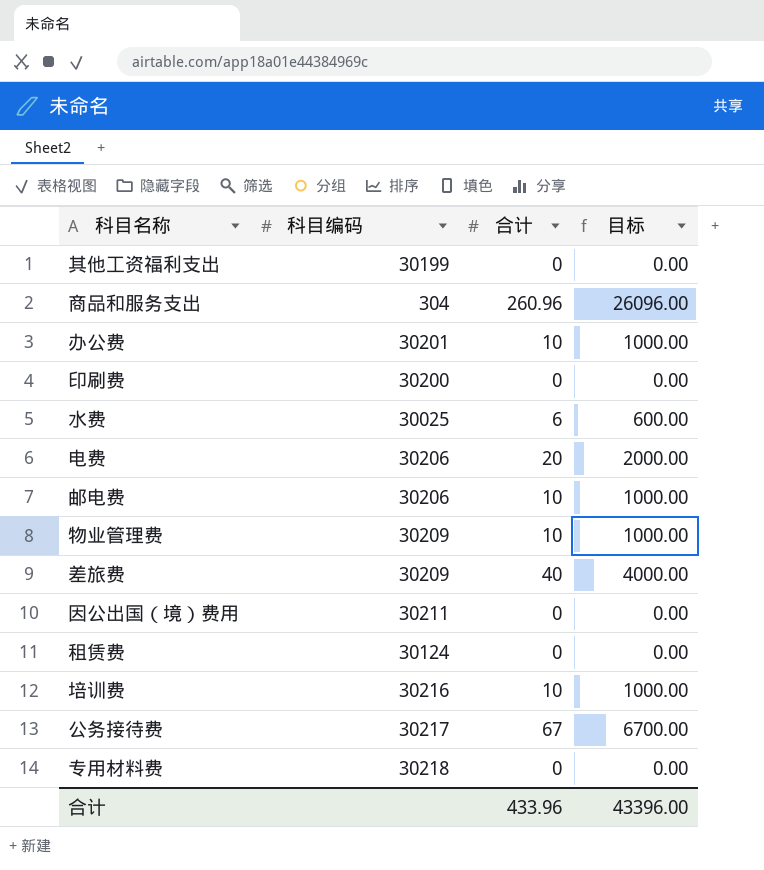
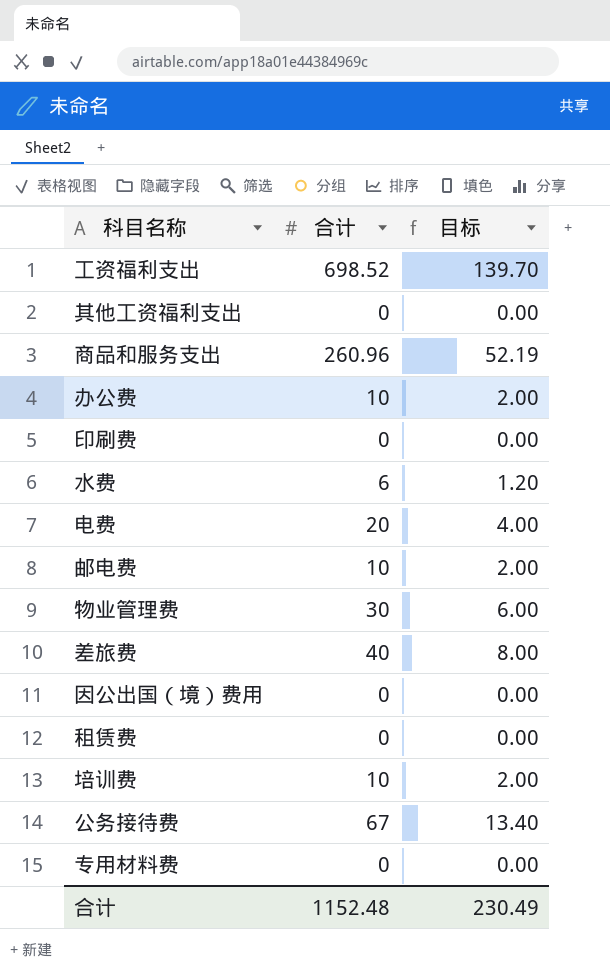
column 科目编码 | position: 2 -> none
column 目标 | formula: [合计] * 100 -> [合计] * 0.2
row 工资福利支出: none -> 698.52 | 139.70
物业管理费 | 合计: 10 -> 30
合计 | 合计: 433.96 -> 1152.48
合计 | 目标: 43396.00 -> 230.49

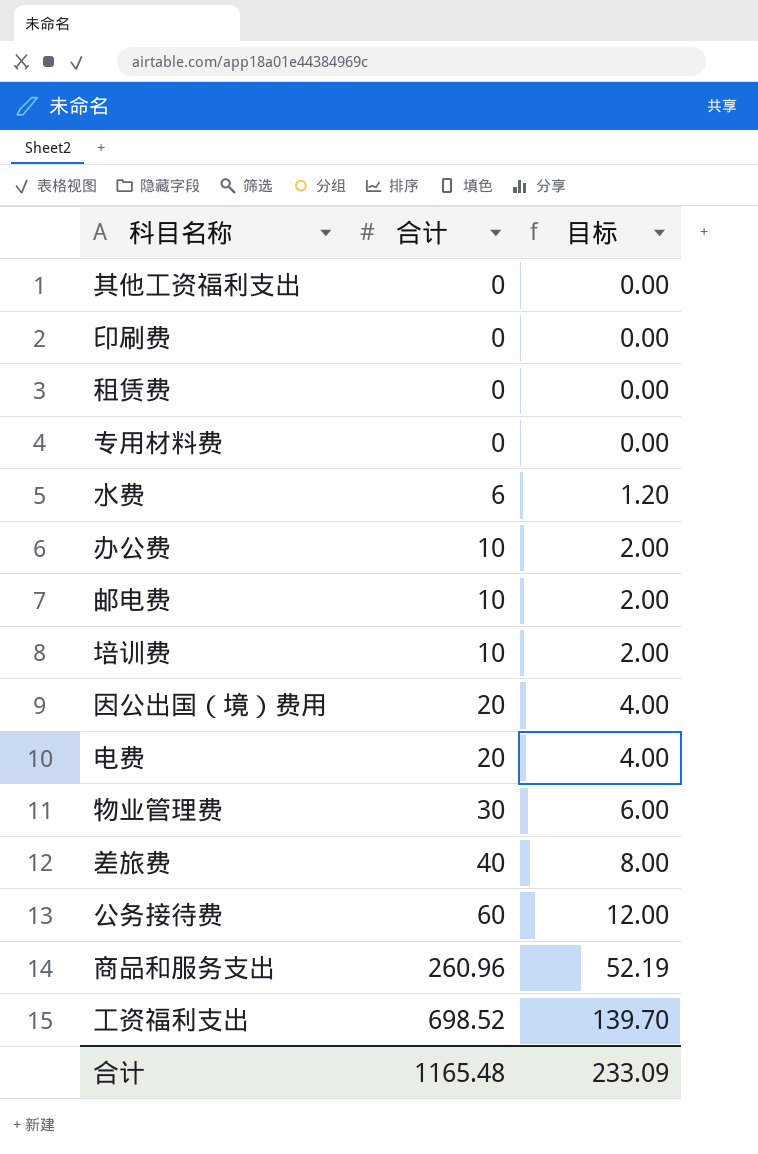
row order: none -> 合计 ascending
因公出国（境）费用 | 合计: 0 -> 20
因公出国（境）费用 | 目标: 0.00 -> 4.00
公务接待费 | 合计: 67 -> 60
公务接待费 | 目标: 13.40 -> 12.00
合计 | 合计: 1152.48 -> 1165.48
合计 | 目标: 230.49 -> 233.09

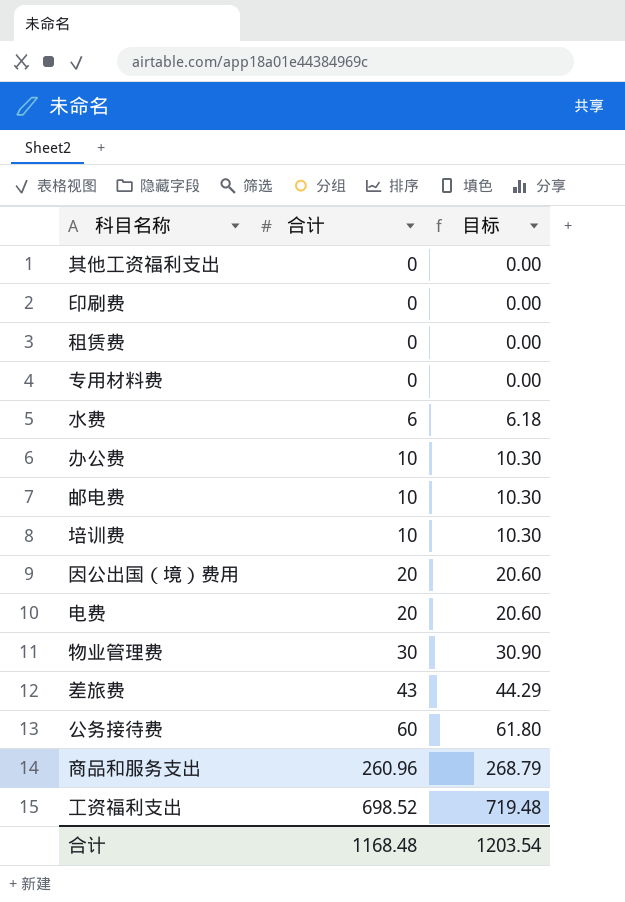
column 目标 | formula: [合计] * 0.2 -> [合计] * 1.03
差旅费 | 合计: 40 -> 43
合计 | 合计: 1165.48 -> 1168.48
合计 | 目标: 233.09 -> 1203.54

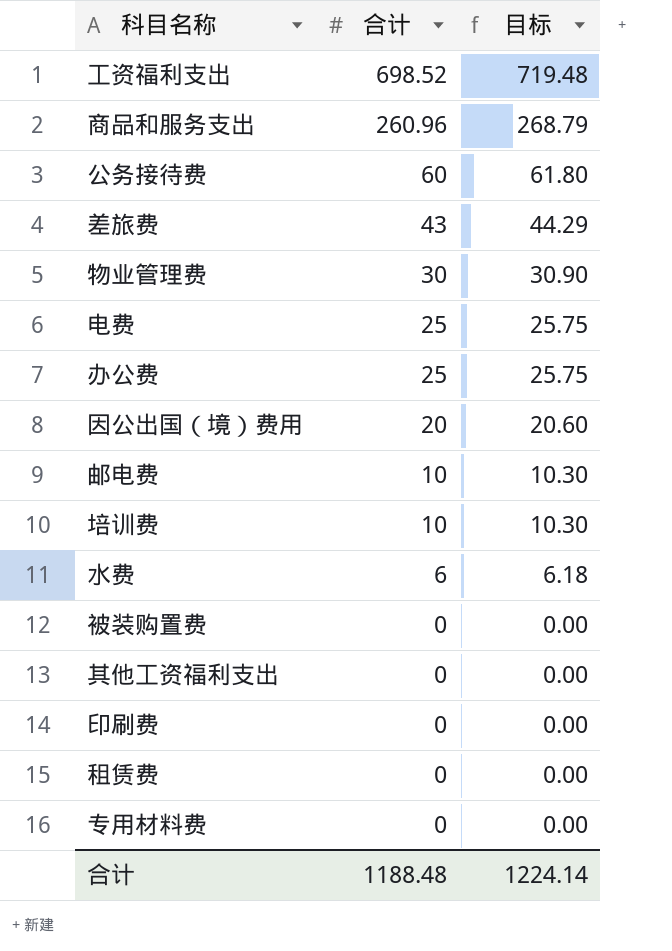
row order: 合计 ascending -> 合计 descending
电费 | 合计: 20 -> 25
电费 | 目标: 20.60 -> 25.75
办公费 | 合计: 10 -> 25
办公费 | 目标: 10.30 -> 25.75
row 被装购置费: none -> 0 | 0.00
合计 | 合计: 1168.48 -> 1188.48
合计 | 目标: 1203.54 -> 1224.14

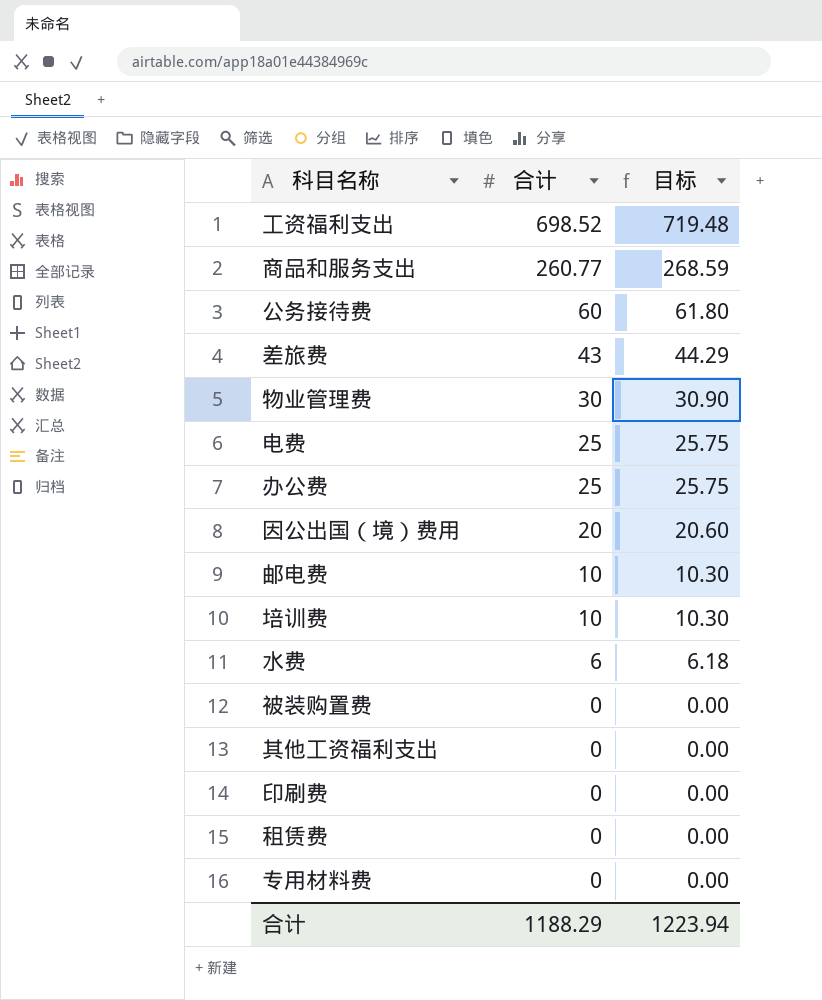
商品和服务支出 | 合计: 260.96 -> 260.77
商品和服务支出 | 目标: 268.79 -> 268.59
合计 | 合计: 1188.48 -> 1188.29
合计 | 目标: 1224.14 -> 1223.94

